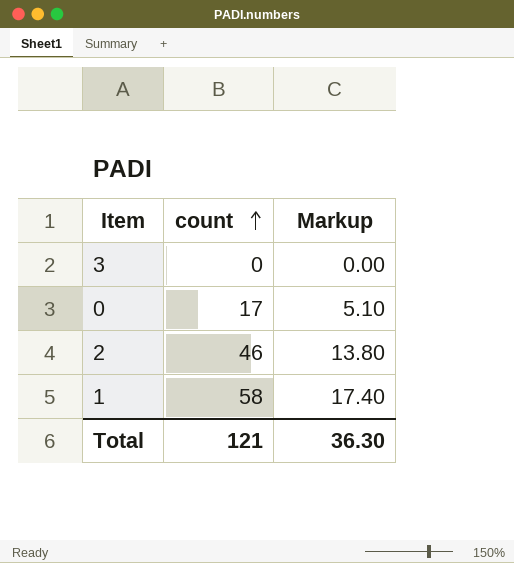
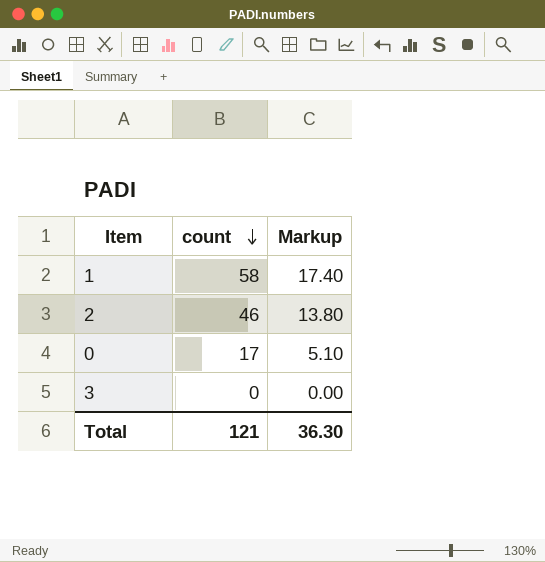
row order: count ascending -> count descending

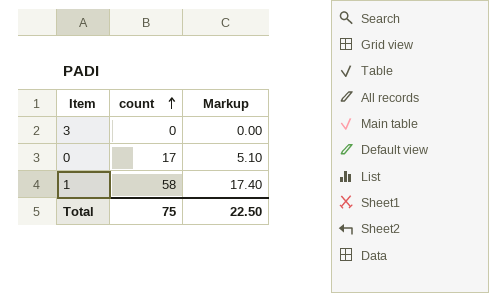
row order: count descending -> count ascending
row 2: 46 | 13.80 -> none
Total | count: 121 -> 75
Total | Markup: 36.30 -> 22.50

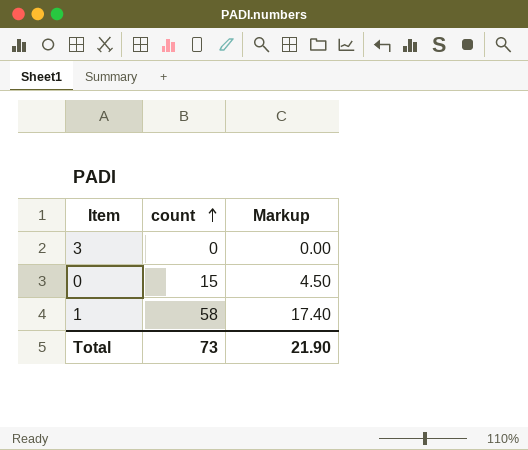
0 | count: 17 -> 15
0 | Markup: 5.10 -> 4.50
Total | count: 75 -> 73
Total | Markup: 22.50 -> 21.90

